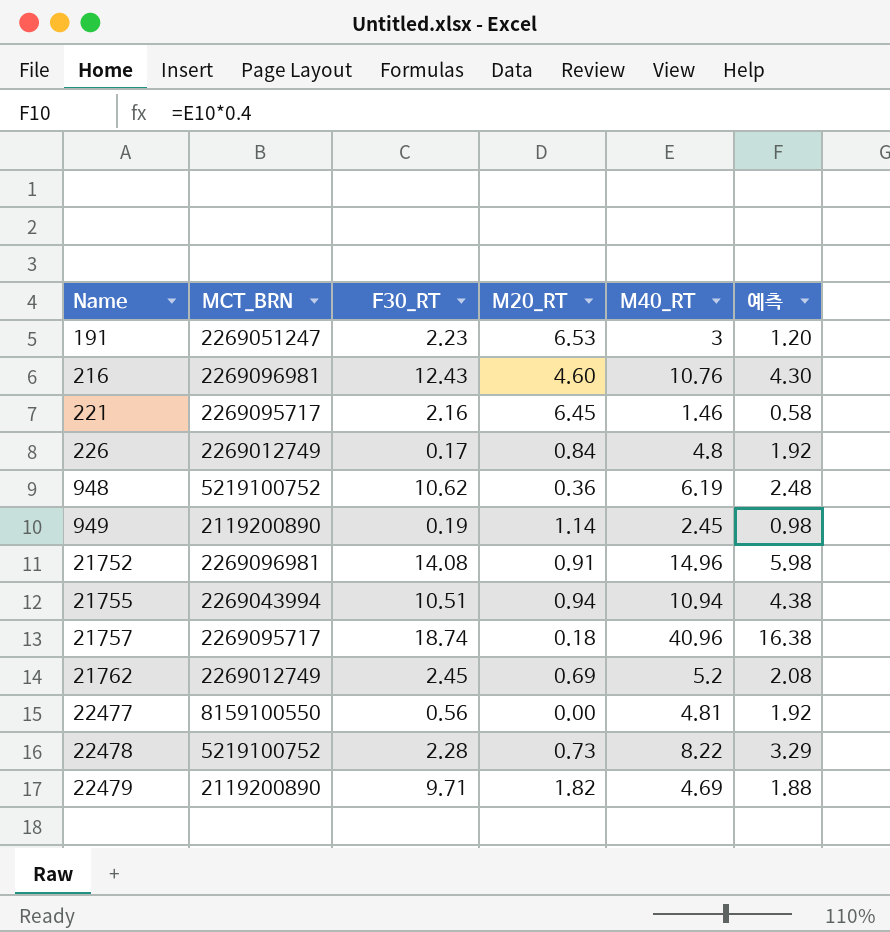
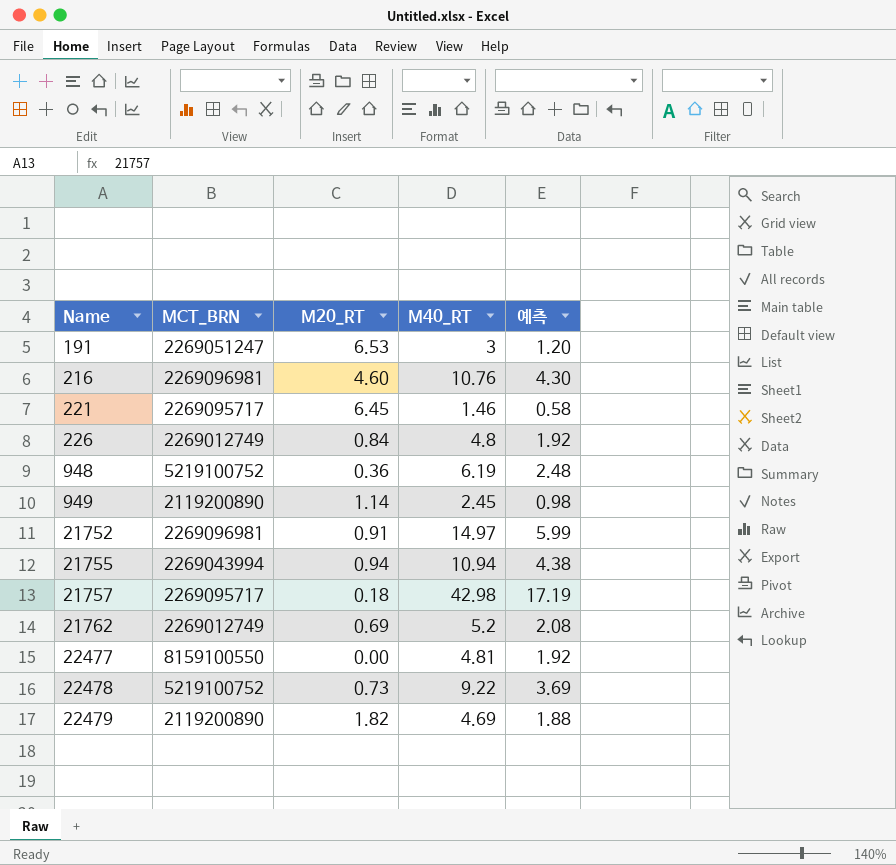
column F30_RT | position: 3 -> none
21752 | M40_RT: 14.96 -> 14.97
21752 | 예측: 5.98 -> 5.99
21757 | M40_RT: 40.96 -> 42.98
21757 | 예측: 16.38 -> 17.19
22478 | M40_RT: 8.22 -> 9.22
22478 | 예측: 3.29 -> 3.69

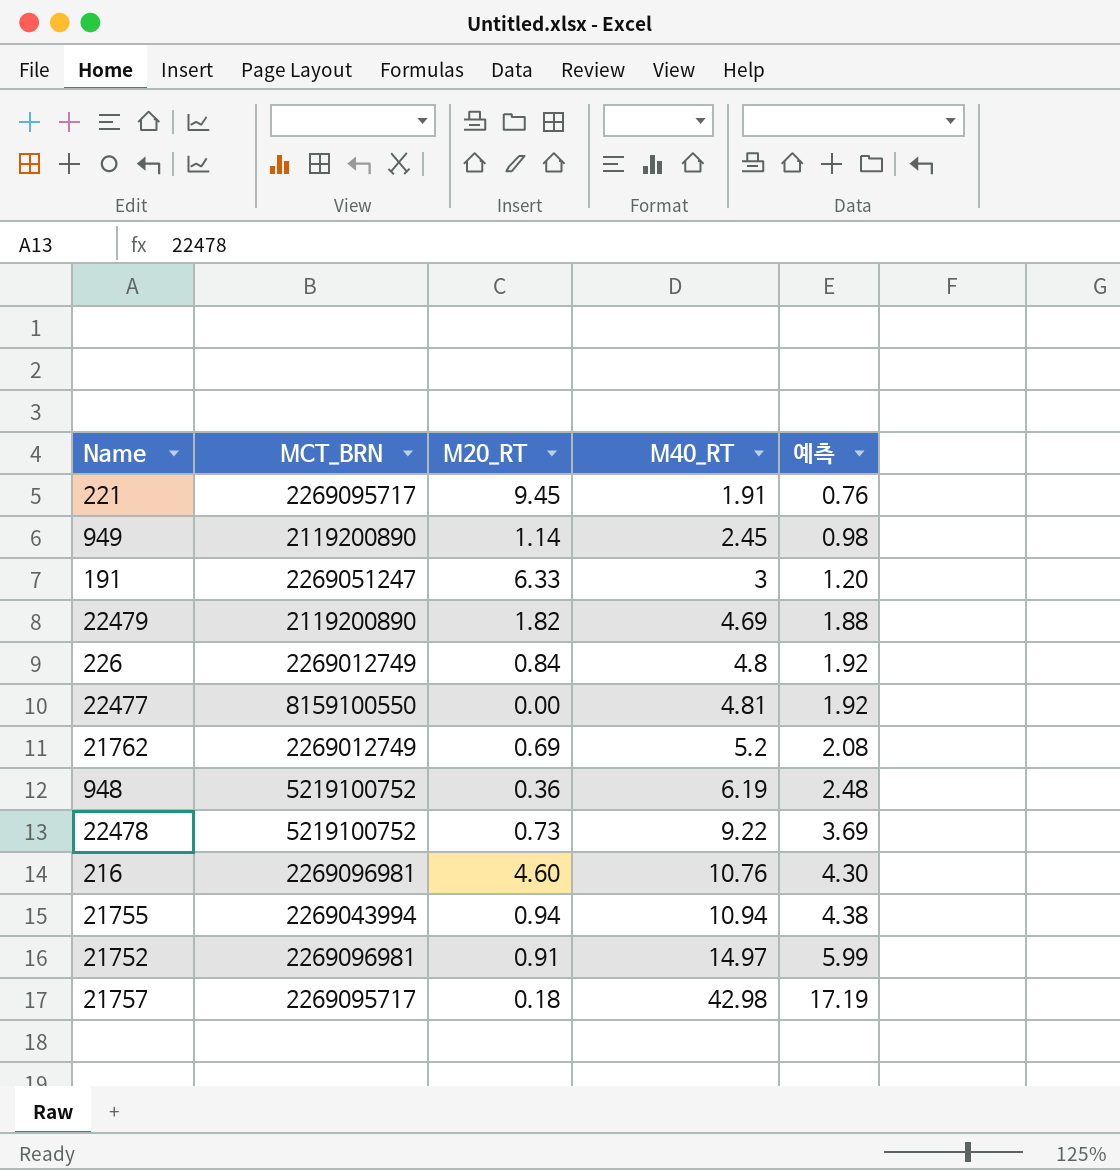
row order: Name ascending -> M40_RT ascending
221 | M20_RT: 6.45 -> 9.45
221 | M40_RT: 1.46 -> 1.91
221 | 예측: 0.58 -> 0.76
191 | M20_RT: 6.53 -> 6.33

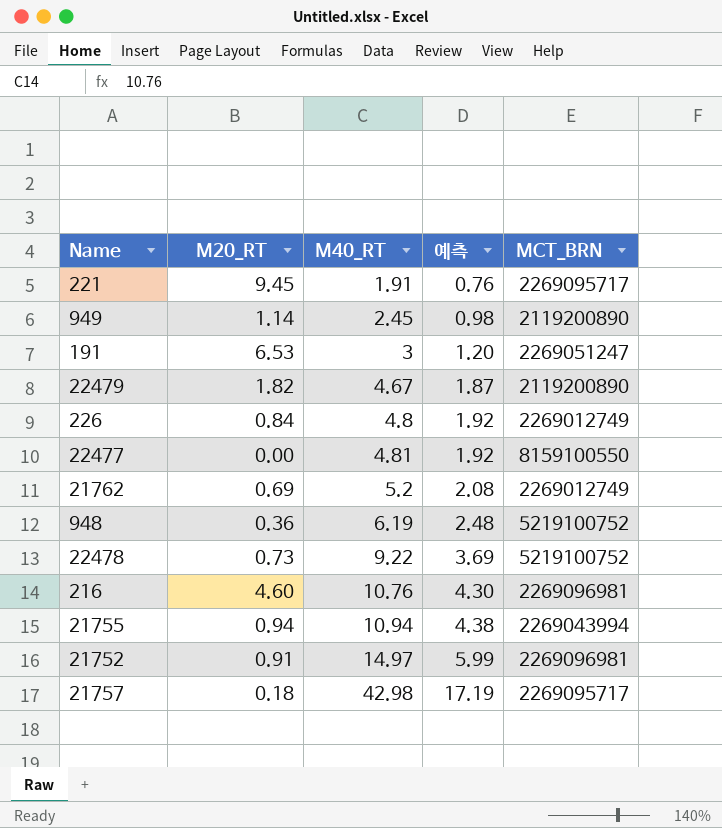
column MCT_BRN | position: 2 -> 5
191 | M20_RT: 6.33 -> 6.53
22479 | M40_RT: 4.69 -> 4.67
22479 | 예측: 1.88 -> 1.87

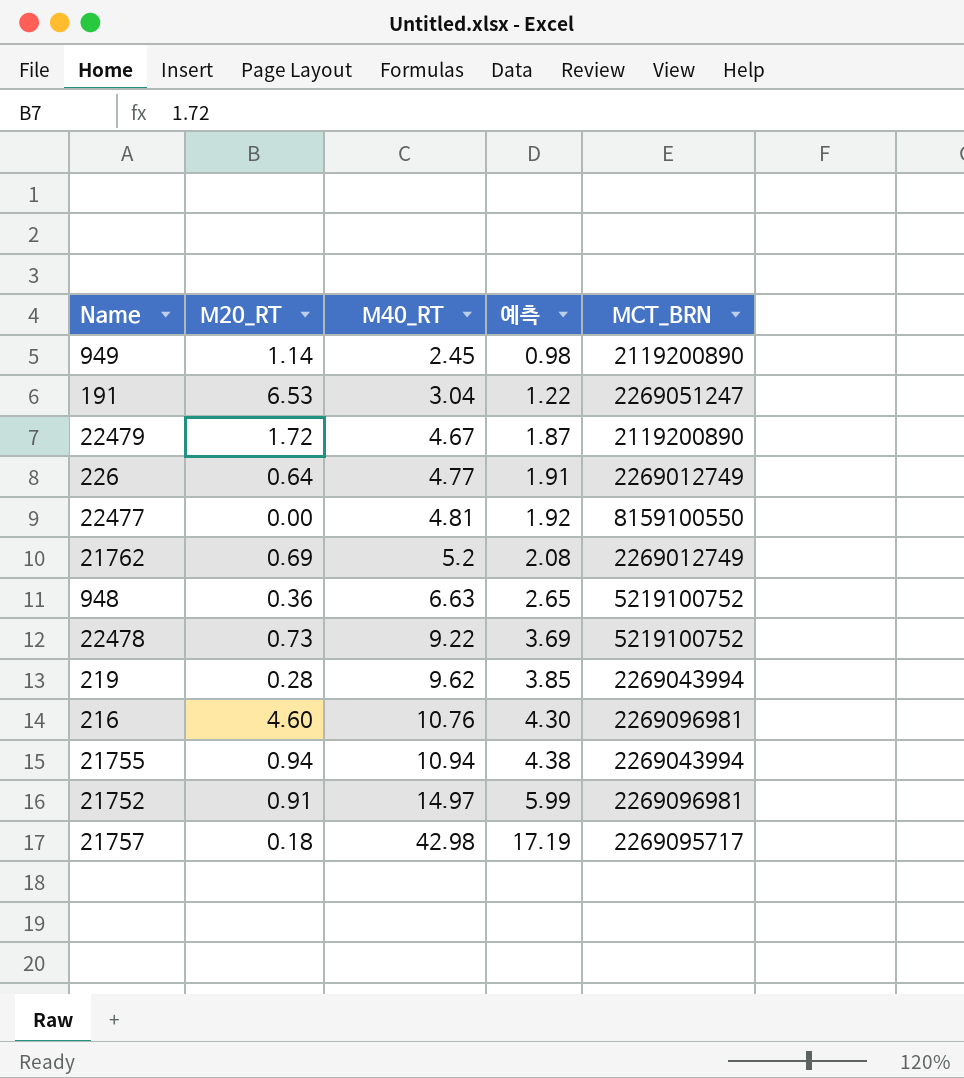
row 221: 9.45 | 1.91 | 0.76 | 2269095717 -> none
191 | M40_RT: 3 -> 3.04
191 | 예측: 1.20 -> 1.22
22479 | M20_RT: 1.82 -> 1.72
226 | M20_RT: 0.84 -> 0.64
226 | M40_RT: 4.8 -> 4.77
226 | 예측: 1.92 -> 1.91
948 | M40_RT: 6.19 -> 6.63
948 | 예측: 2.48 -> 2.65
row 219: none -> 0.28 | 9.62 | 3.85 | 2269043994

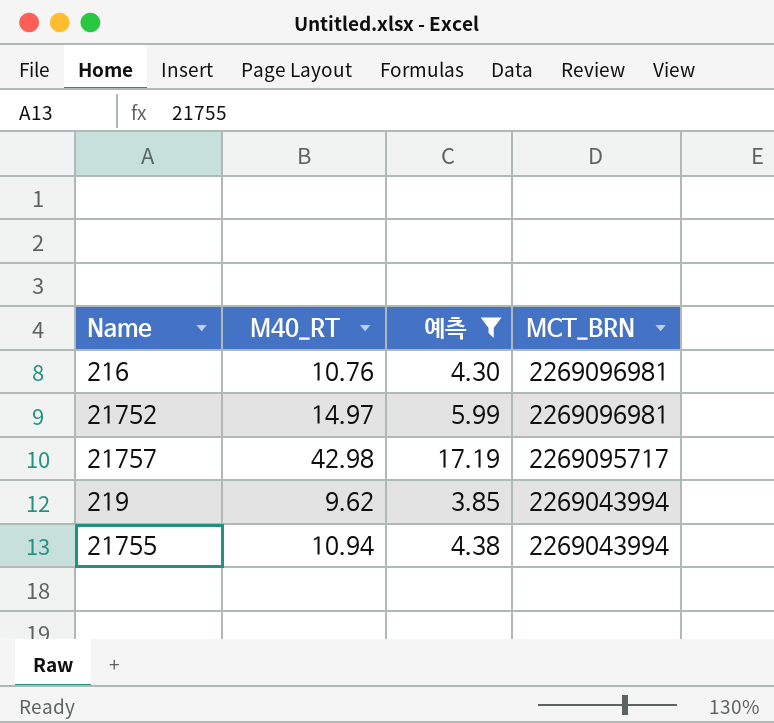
filter: none -> 예측 >= 3.85
row order: M40_RT ascending -> MCT_BRN descending
column M20_RT | position: 2 -> none

